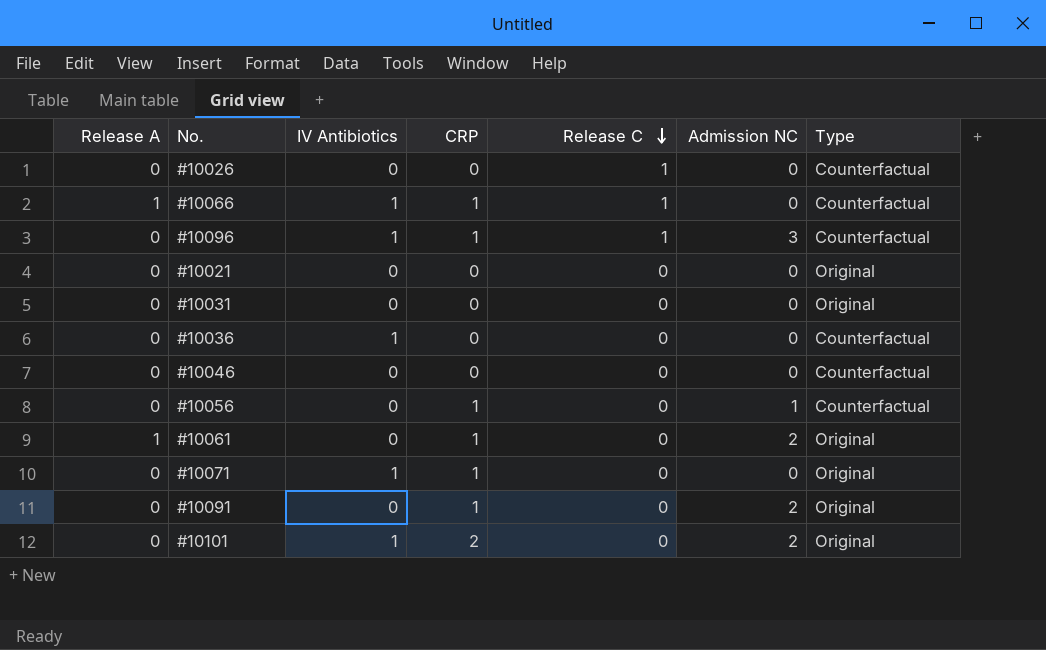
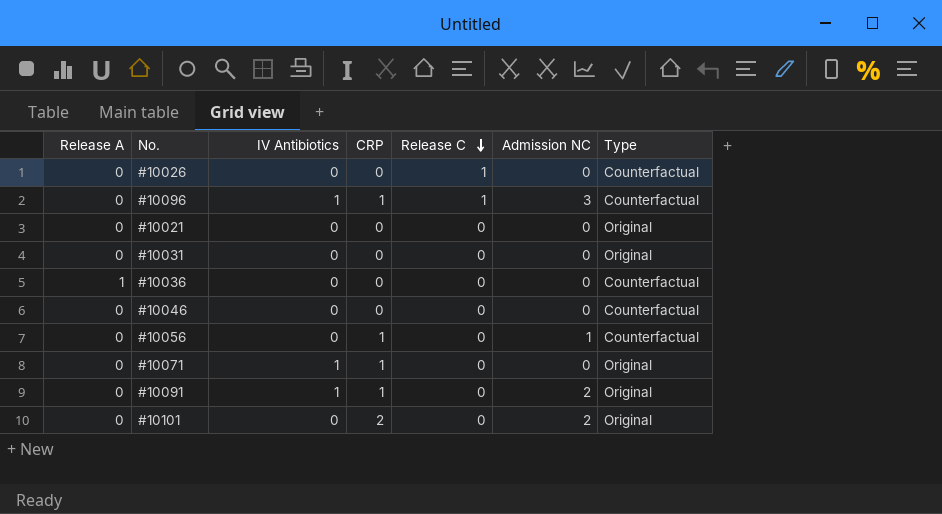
row #10066: 1 | 1 | 1 | 1 | 0 | Counterfactual -> none
row #10061: 1 | 0 | 1 | 0 | 2 | Original -> none
#10036 | Release A: 0 -> 1
#10036 | IV Antibiotics: 1 -> 0
#10091 | IV Antibiotics: 0 -> 1
#10101 | IV Antibiotics: 1 -> 0

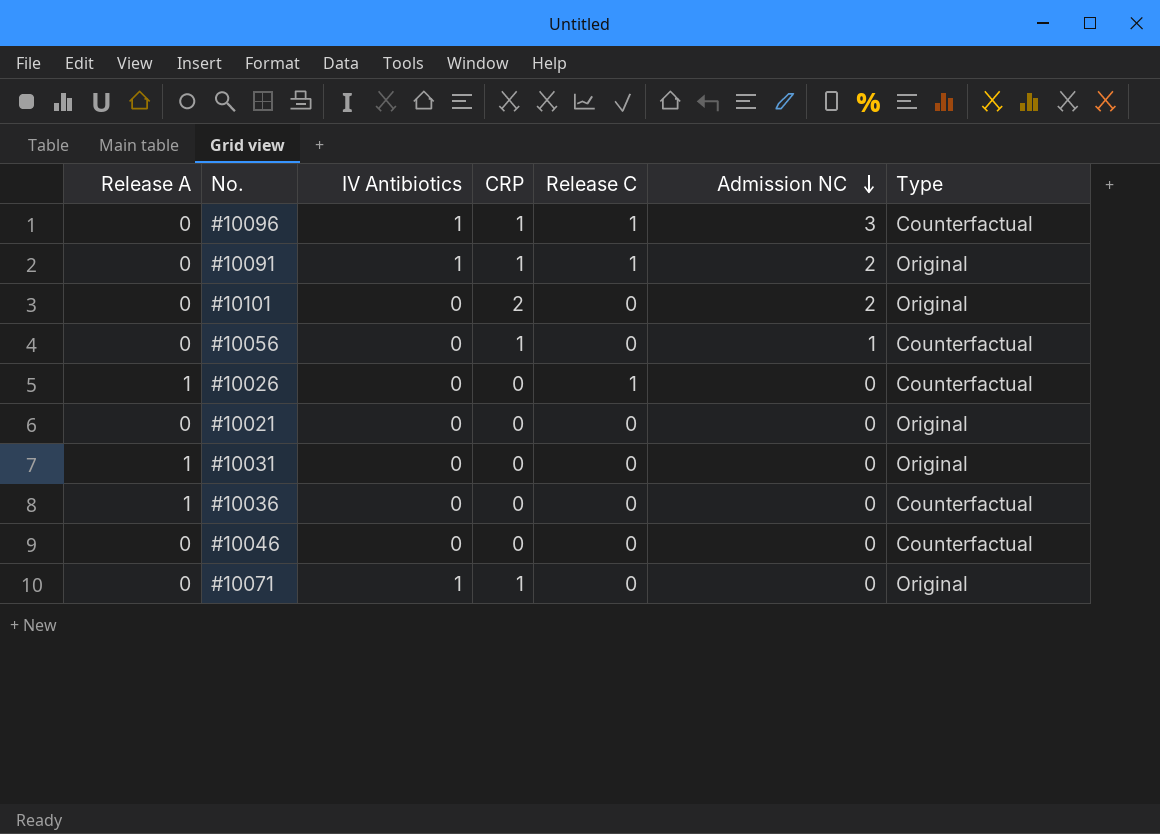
row order: Release C descending -> Admission NC descending
#10091 | Release C: 0 -> 1
#10026 | Release A: 0 -> 1
#10031 | Release A: 0 -> 1

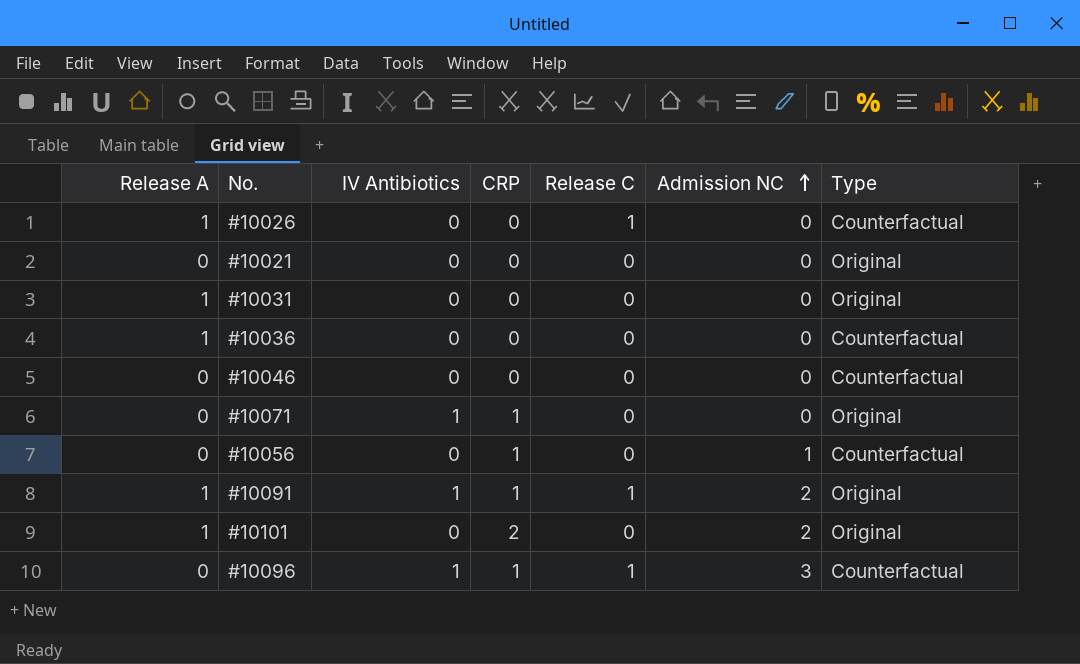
row order: Admission NC descending -> Admission NC ascending
#10091 | Release A: 0 -> 1
#10101 | Release A: 0 -> 1

